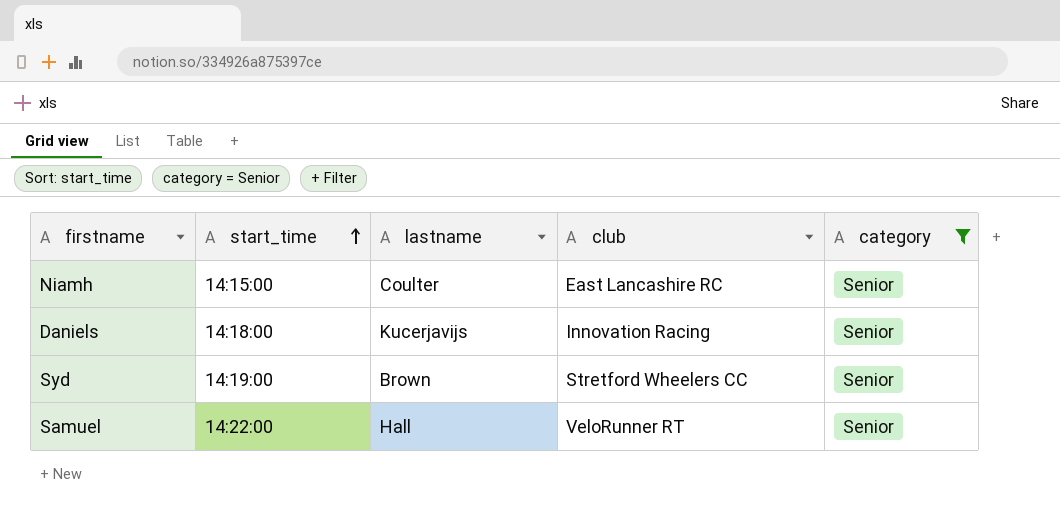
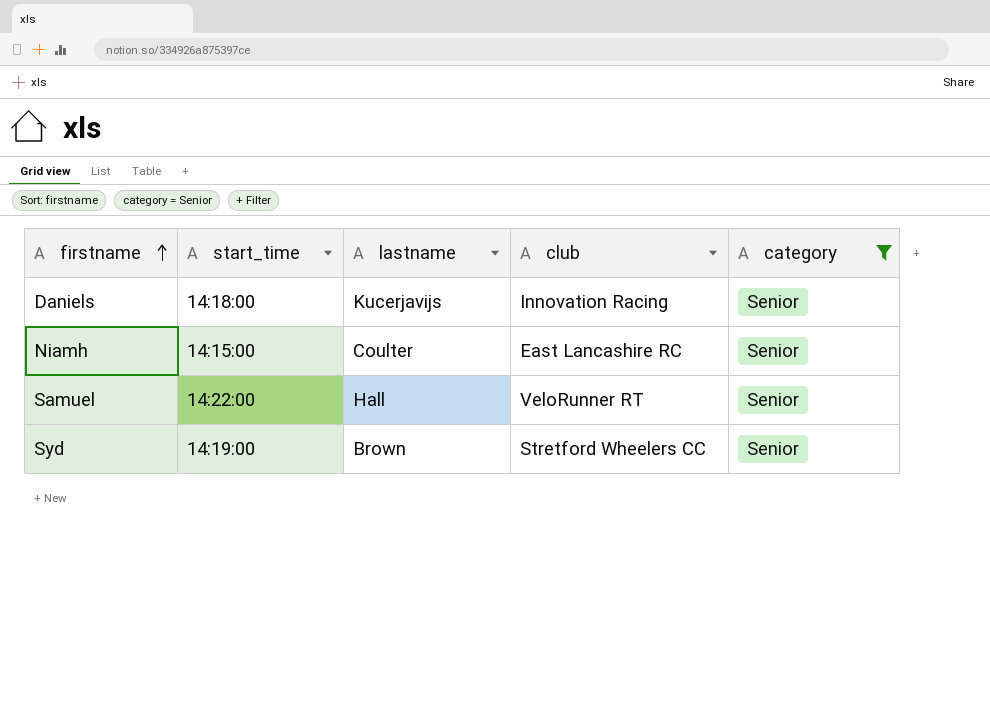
row order: start_time ascending -> firstname ascending

